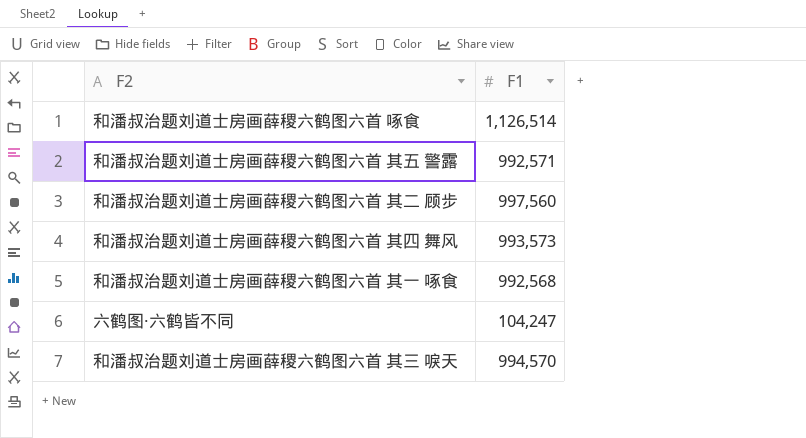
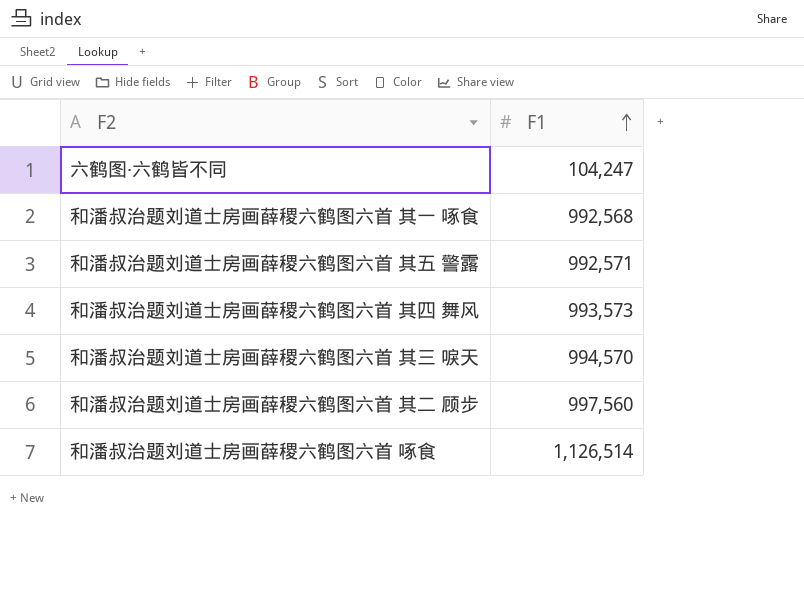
row order: none -> F1 ascending

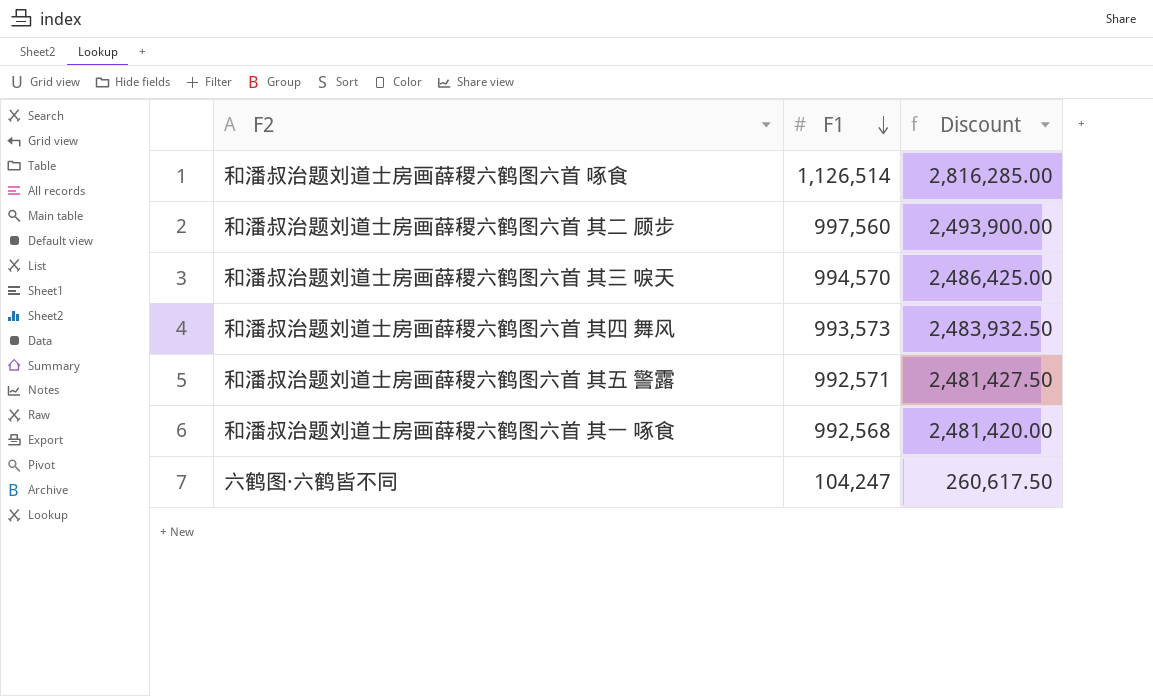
row order: F1 ascending -> F1 descending
column Discount | formula: none -> [F1] * 2.5

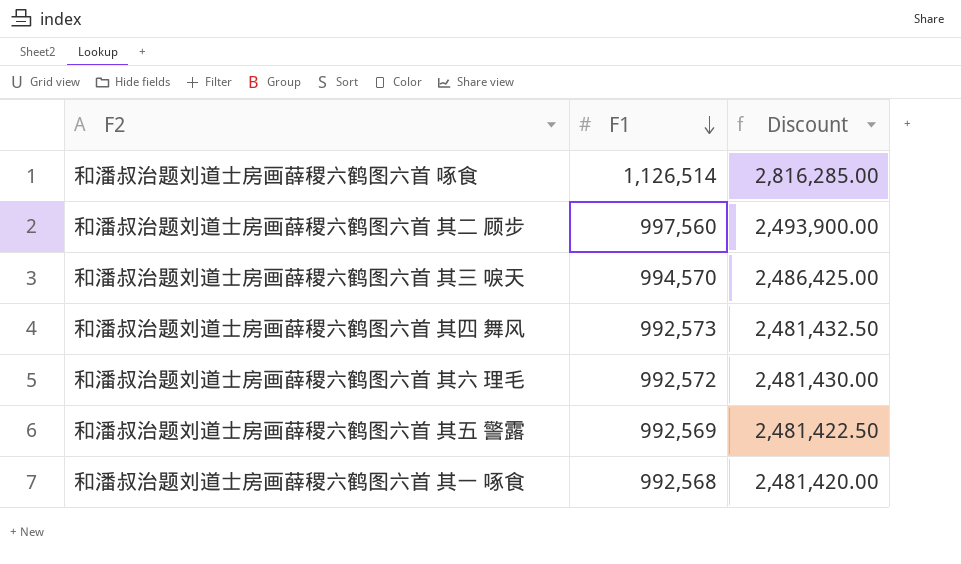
row 六鹤图·六鹤皆不同: 104,247 | 260,617.50 -> none
和潘叔治题刘道士房画薛稷六鹤图六首 其四 舞风 | F1: 993,573 -> 992,573
和潘叔治题刘道士房画薛稷六鹤图六首 其四 舞风 | Discount: 2,483,932.50 -> 2,481,432.50
row 和潘叔治题刘道士房画薛稷六鹤图六首 其六 理毛: none -> 992,572 | 2,481,430.00
和潘叔治题刘道士房画薛稷六鹤图六首 其五 警露 | F1: 992,571 -> 992,569
和潘叔治题刘道士房画薛稷六鹤图六首 其五 警露 | Discount: 2,481,427.50 -> 2,481,422.50

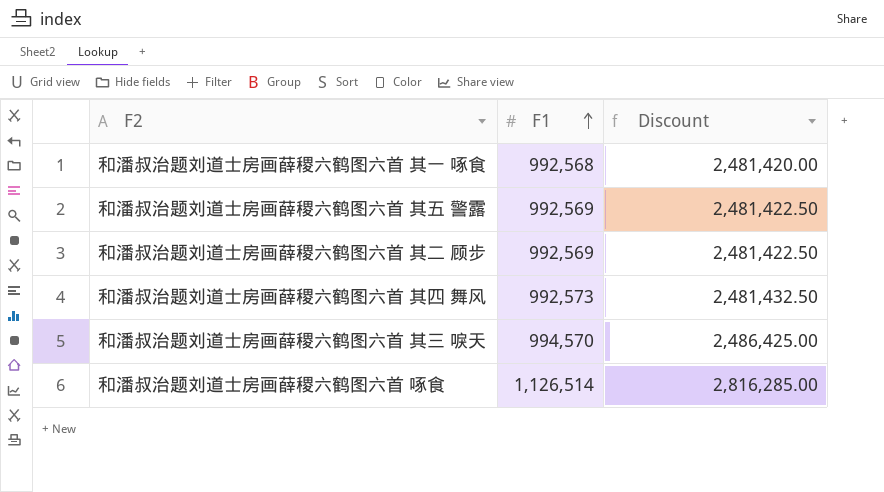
row order: F1 descending -> F1 ascending
row 和潘叔治题刘道士房画薛稷六鹤图六首 其六 理毛: 992,572 | 2,481,430.00 -> none
和潘叔治题刘道士房画薛稷六鹤图六首 其二 顾步 | F1: 997,560 -> 992,569
和潘叔治题刘道士房画薛稷六鹤图六首 其二 顾步 | Discount: 2,493,900.00 -> 2,481,422.50

